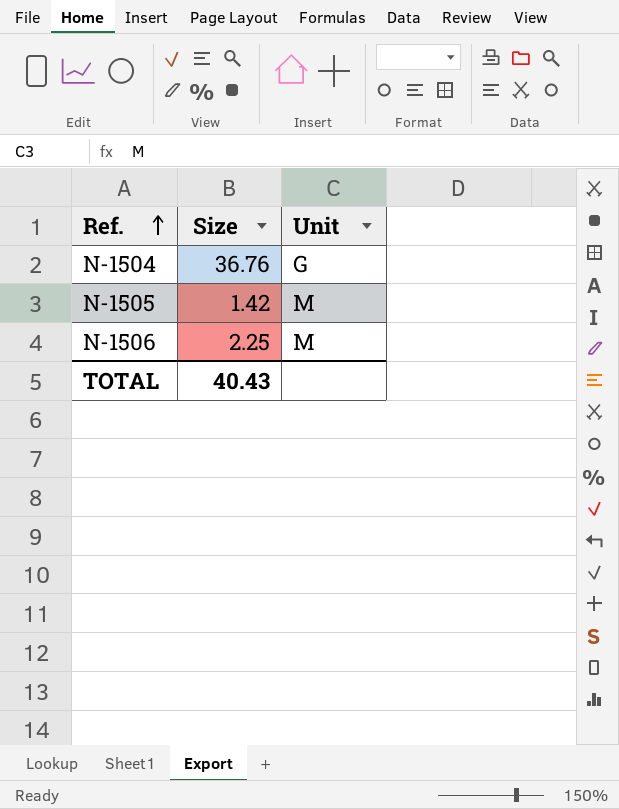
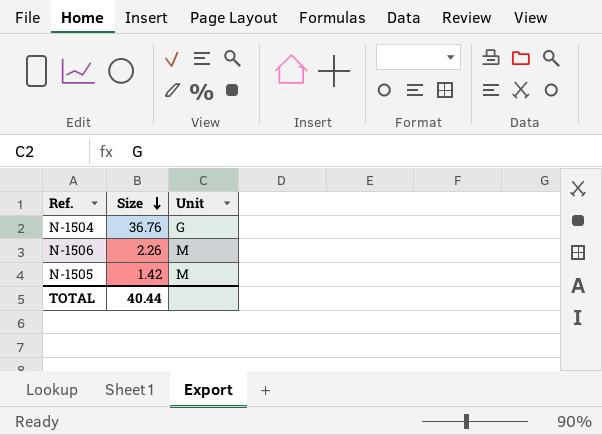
row order: Ref. ascending -> Size descending
N-1506 | Size: 2.25 -> 2.26
TOTAL | Size: 40.43 -> 40.44

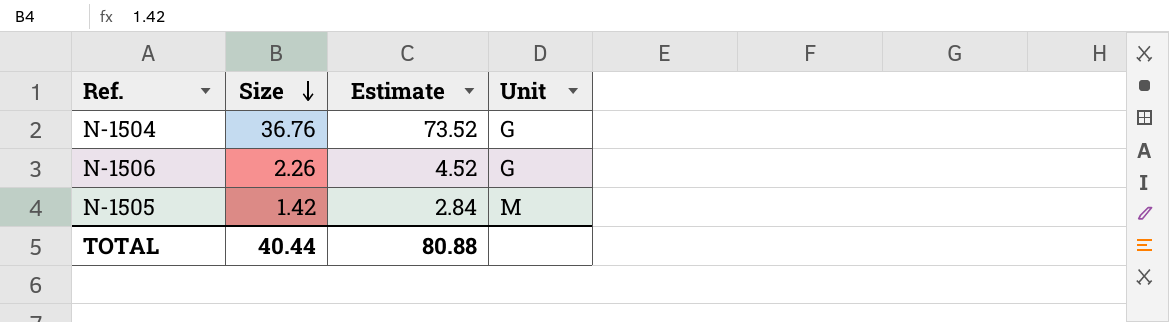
column Estimate | formula: none -> [Size] * 2
N-1506 | Unit: M -> G

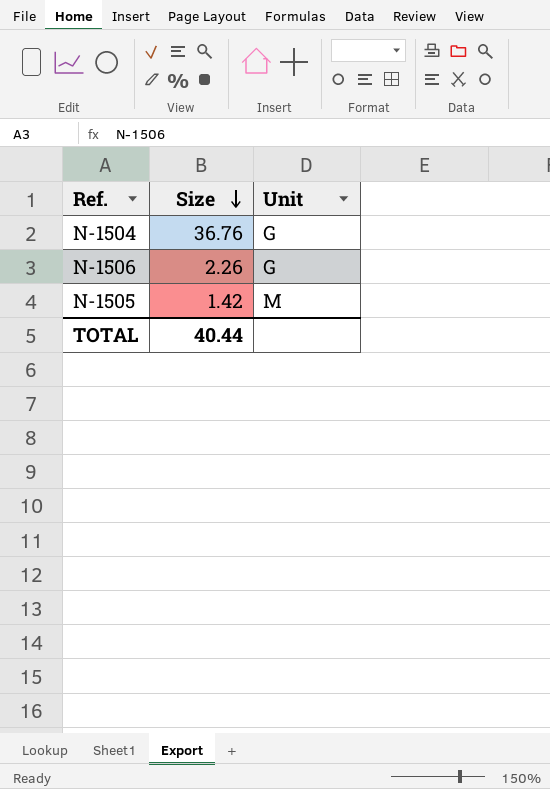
column Estimate | formula: [Size] * 2 -> none

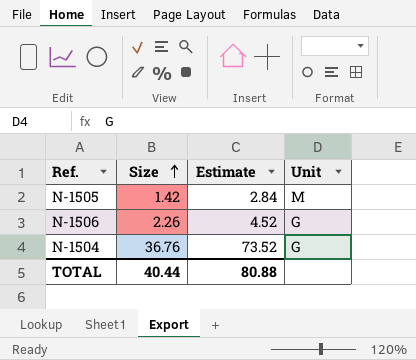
row order: Size descending -> Size ascending
column Estimate | formula: none -> [Size] * 2

